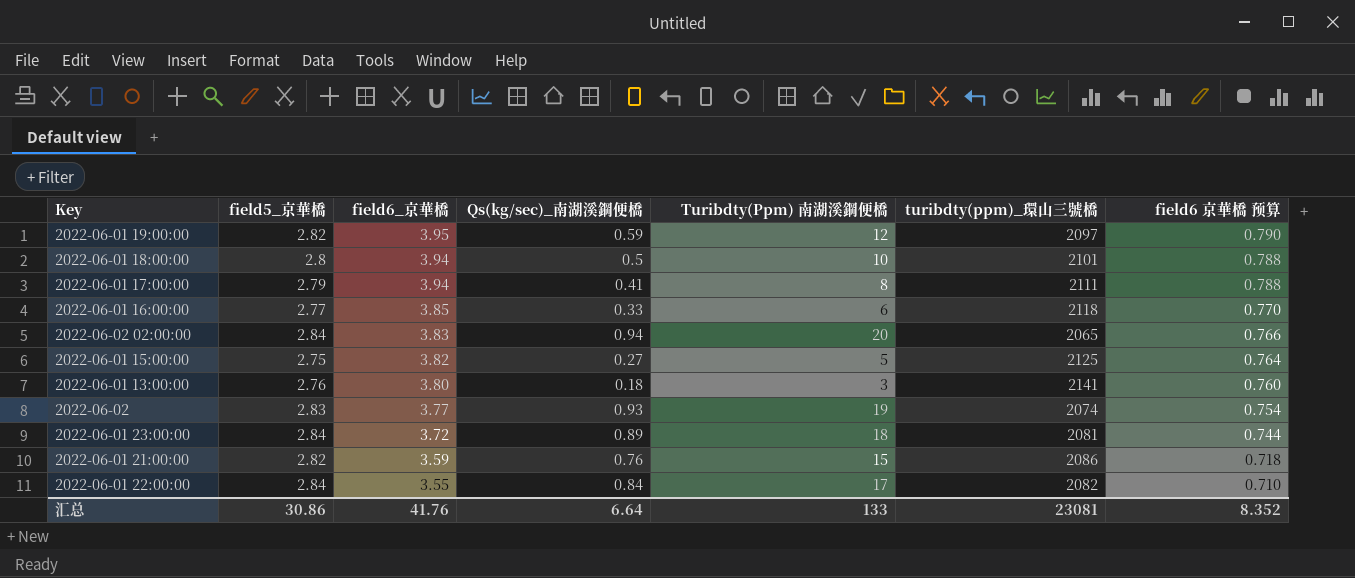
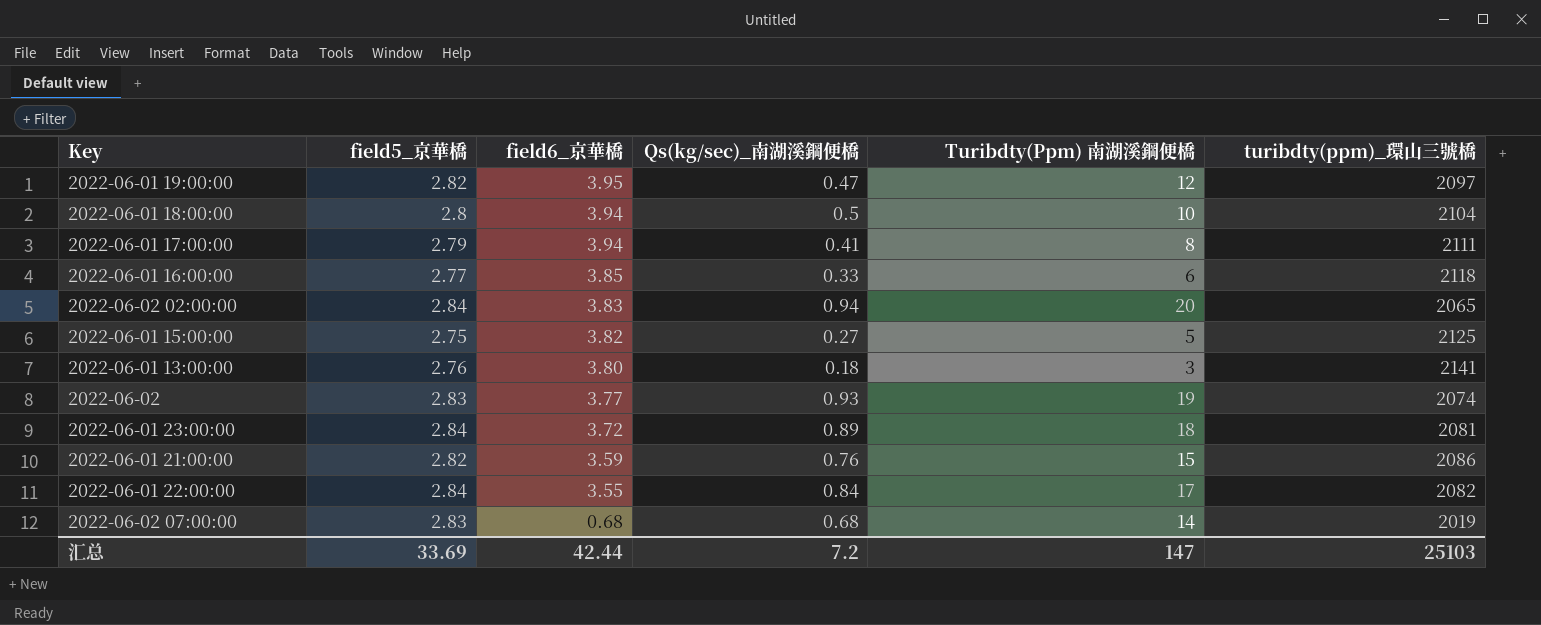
column field6 京華橋 预算 | formula: [field6_京華橋] * 0.2 -> none
2022-06-01 19:00:00 | Qs(kg/sec)_南湖溪鋼便橋: 0.59 -> 0.47
2022-06-01 18:00:00 | turibdty(ppm)_環山三號橋: 2101 -> 2104
row 2022-06-02 07:00:00: none -> 2.83 | 0.68 | 0.68 | 14 | 2019
汇总 | field5_京華橋: 30.86 -> 33.69
汇总 | field6_京華橋: 41.76 -> 42.44
汇总 | Qs(kg/sec)_南湖溪鋼便橋: 6.64 -> 7.2
汇总 | Turibdty(Ppm) 南湖溪鋼便橋: 133 -> 147
汇总 | turibdty(ppm)_環山三號橋: 23081 -> 25103

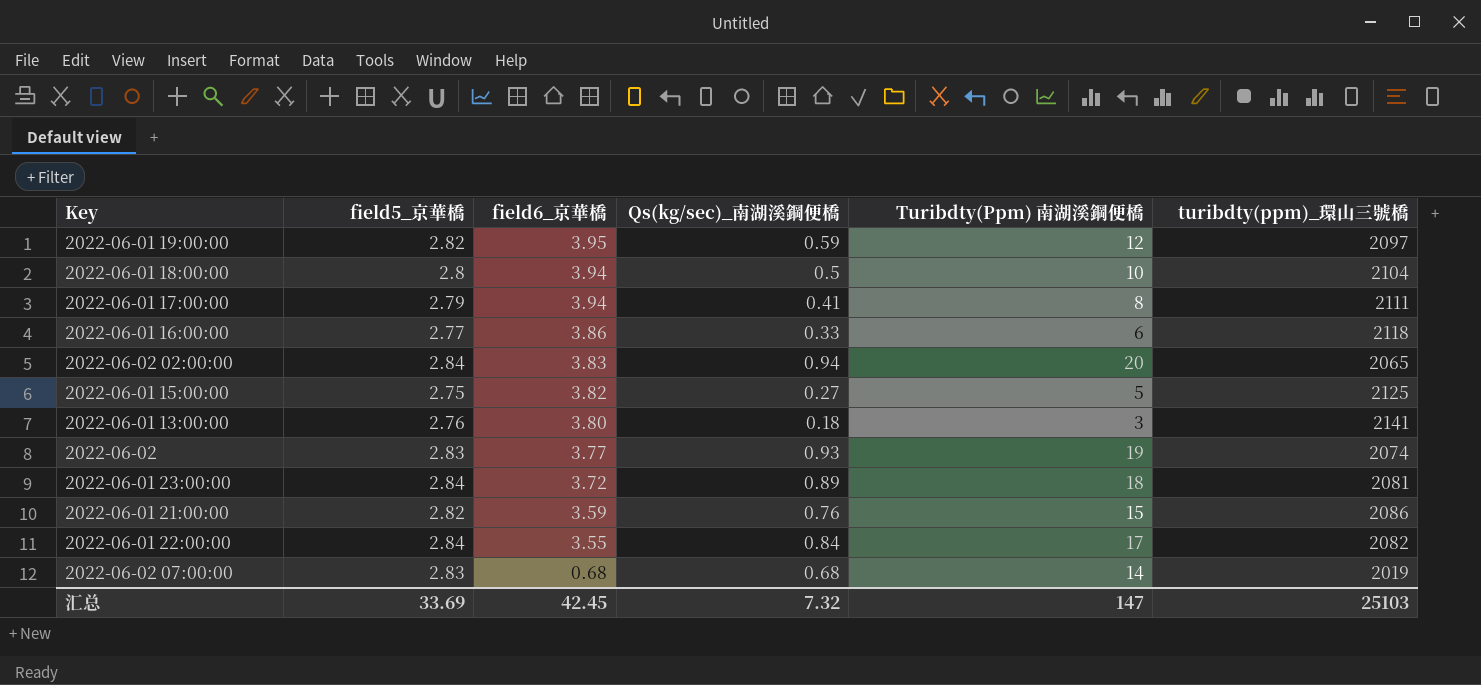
2022-06-01 19:00:00 | Qs(kg/sec)_南湖溪鋼便橋: 0.47 -> 0.59
2022-06-01 16:00:00 | field6_京華橋: 3.85 -> 3.86
汇总 | field6_京華橋: 42.44 -> 42.45
汇总 | Qs(kg/sec)_南湖溪鋼便橋: 7.2 -> 7.32

